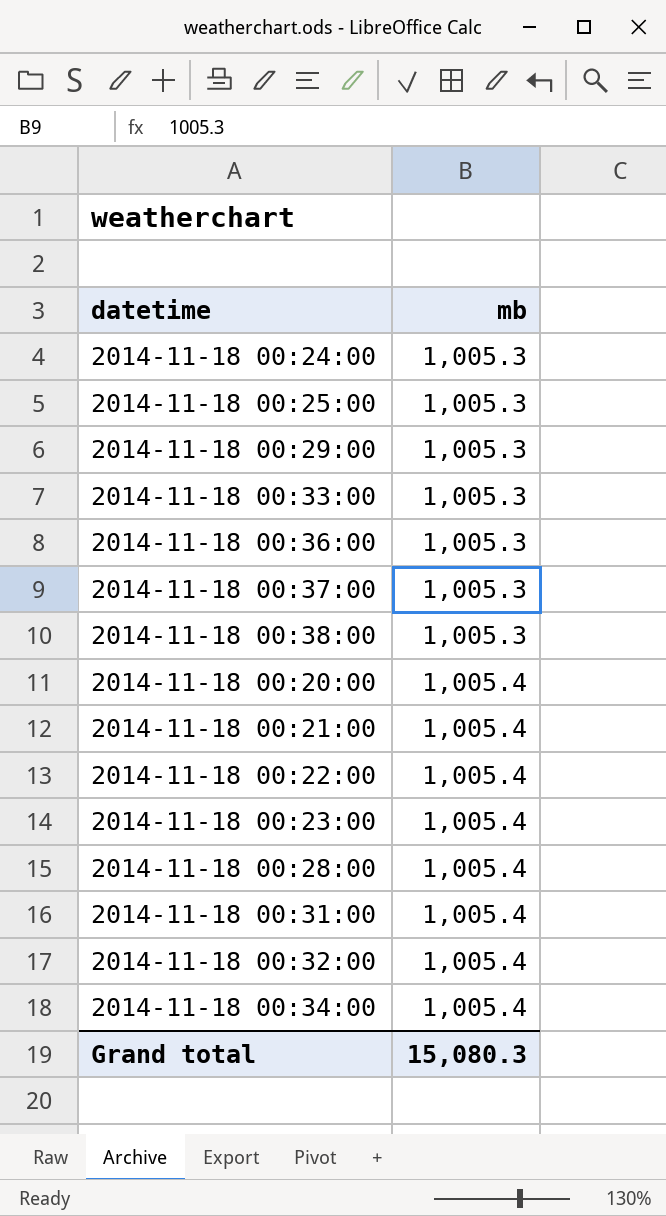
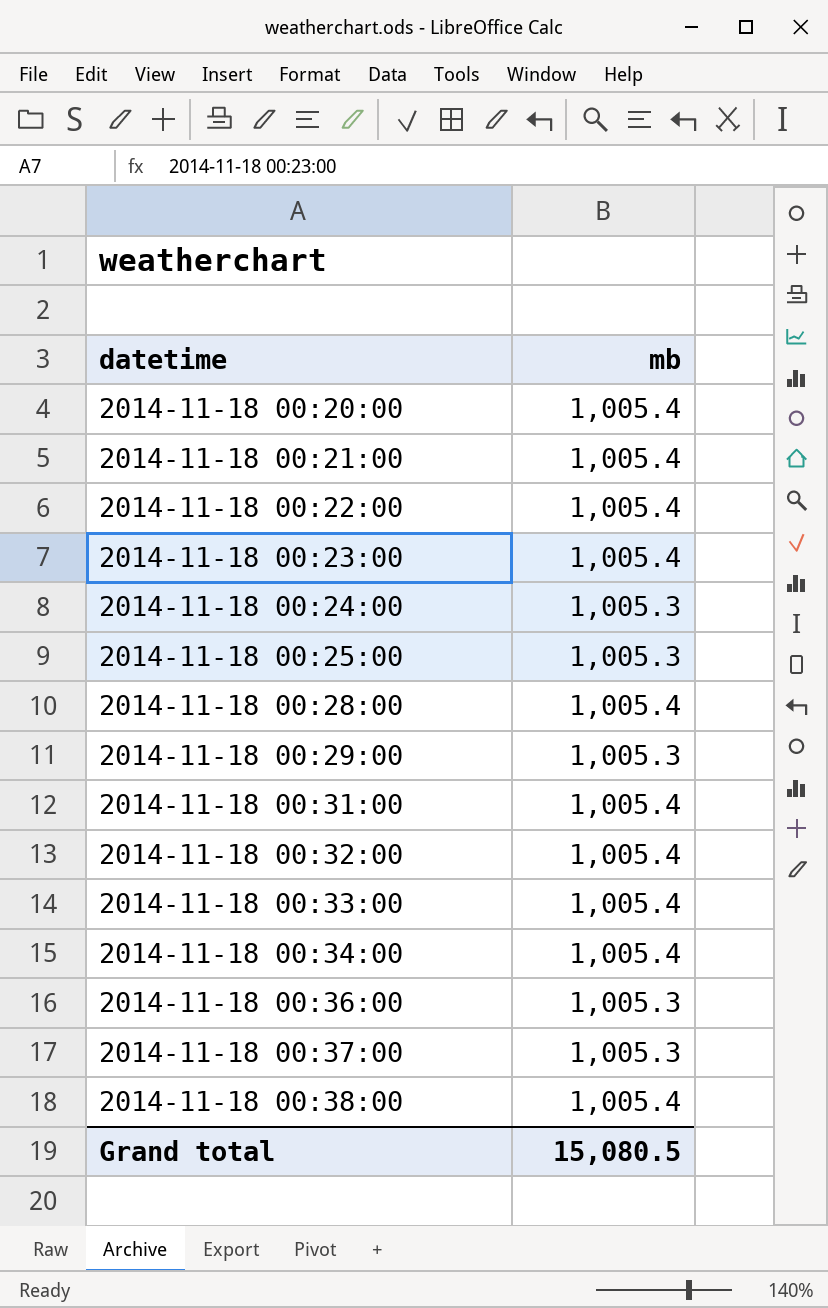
row order: mb ascending -> datetime ascending
2014-11-18 00:33:00 | mb: 1,005.3 -> 1,005.4
2014-11-18 00:38:00 | mb: 1,005.3 -> 1,005.4
Grand total | mb: 15,080.3 -> 15,080.5

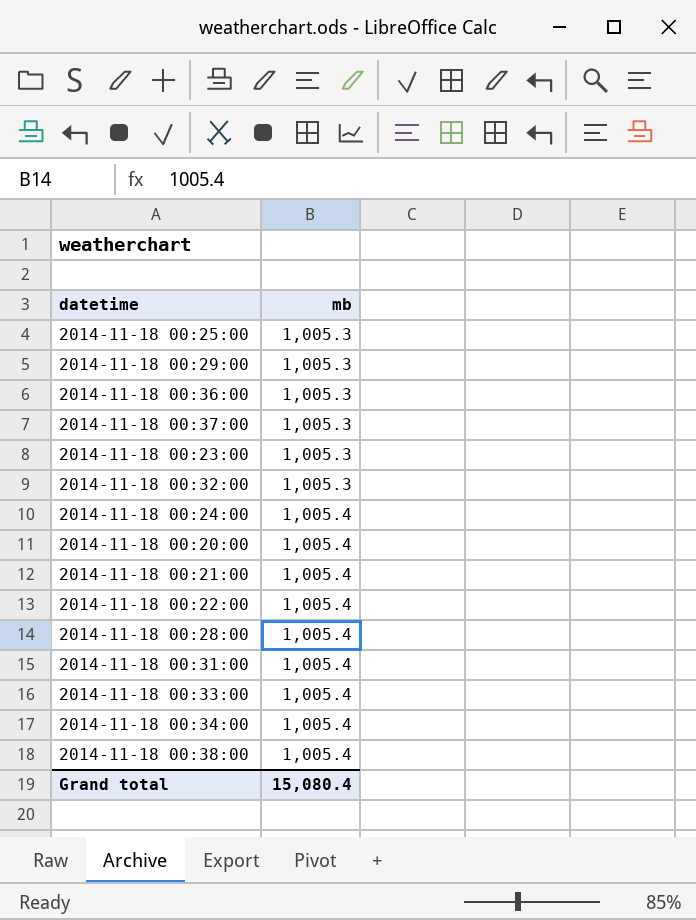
row order: datetime ascending -> mb ascending
2014-11-18 00:23:00 | mb: 1,005.4 -> 1,005.3
2014-11-18 00:32:00 | mb: 1,005.4 -> 1,005.3
2014-11-18 00:24:00 | mb: 1,005.3 -> 1,005.4
Grand total | mb: 15,080.5 -> 15,080.4

